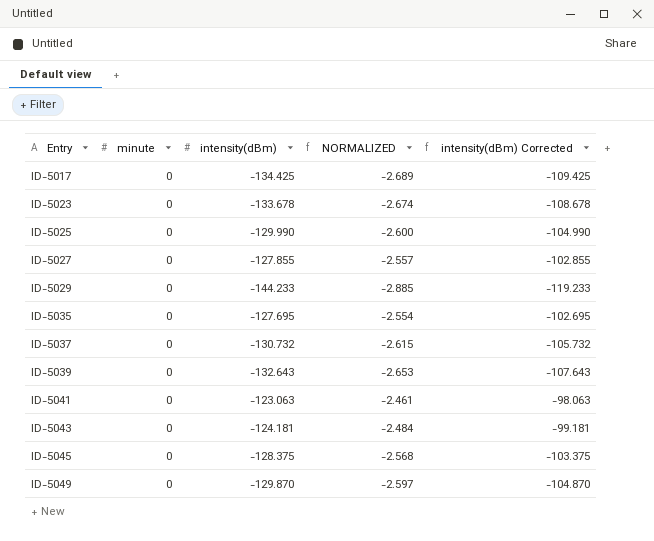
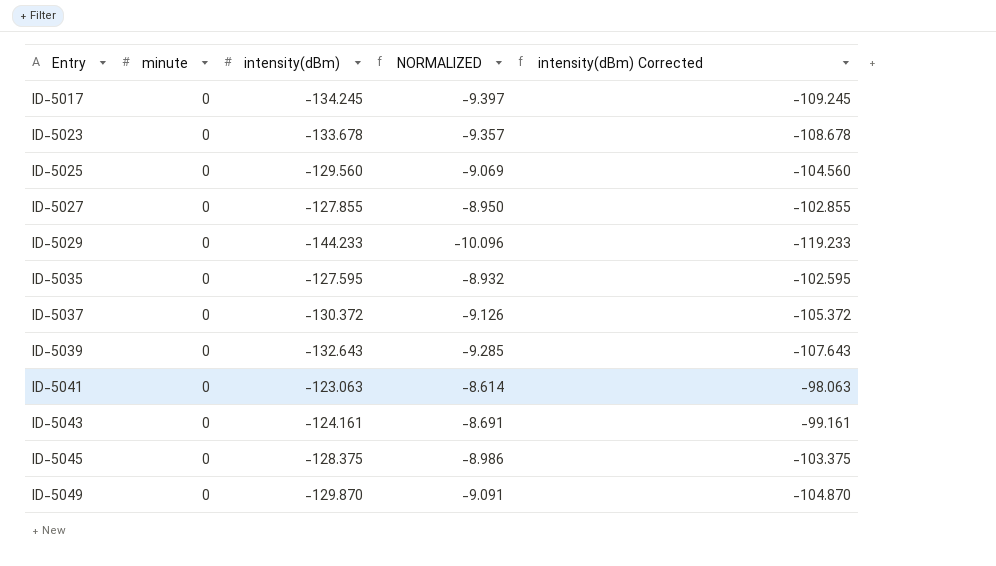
column NORMALIZED | formula: [intensity(dBm)] * 0.02 -> [intensity(dBm)] * 0.07
ID-5017 | intensity(dBm): -134.425 -> -134.245
ID-5017 | intensity(dBm) Corrected: -109.425 -> -109.245
ID-5025 | intensity(dBm): -129.990 -> -129.560
ID-5025 | intensity(dBm) Corrected: -104.990 -> -104.560
ID-5035 | intensity(dBm): -127.695 -> -127.595
ID-5035 | intensity(dBm) Corrected: -102.695 -> -102.595
ID-5037 | intensity(dBm): -130.732 -> -130.372
ID-5037 | intensity(dBm) Corrected: -105.732 -> -105.372
ID-5043 | intensity(dBm): -124.181 -> -124.161
ID-5043 | intensity(dBm) Corrected: -99.181 -> -99.161

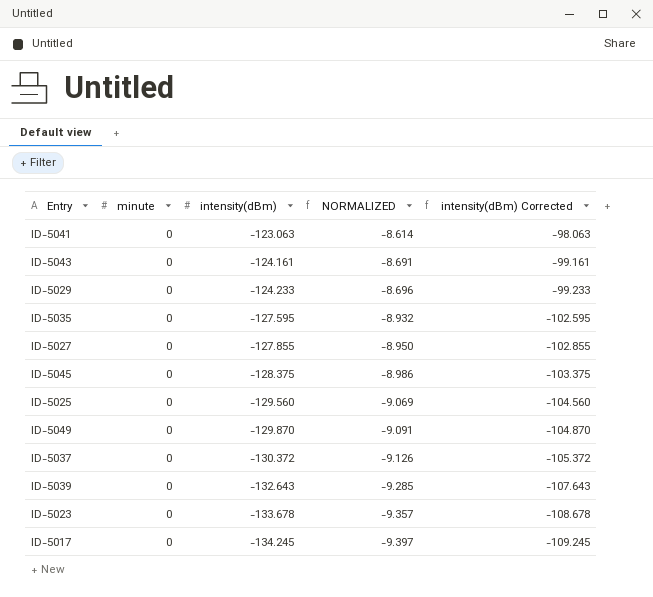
row order: Entry ascending -> intensity(dBm) descending
ID-5029 | intensity(dBm): -144.233 -> -124.233
ID-5029 | NORMALIZED: -10.096 -> -8.696
ID-5029 | intensity(dBm) Corrected: -119.233 -> -99.233

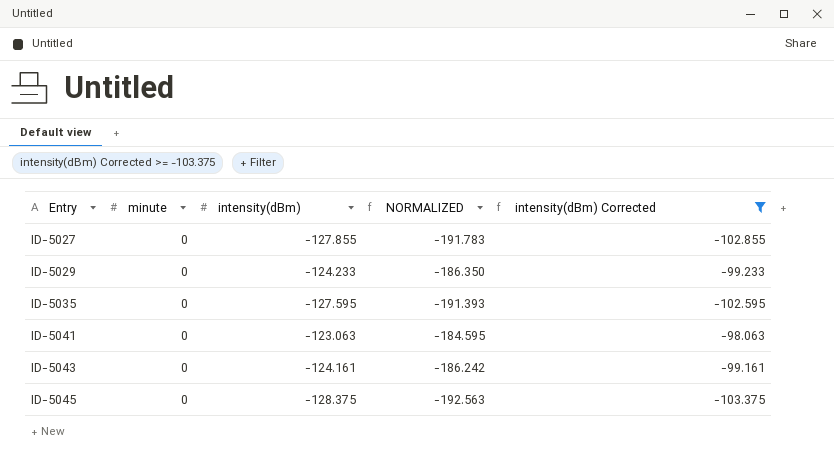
filter: none -> intensity(dBm) Corrected >= -103.375
row order: intensity(dBm) descending -> Entry ascending
column NORMALIZED | formula: [intensity(dBm)] * 0.07 -> [intensity(dBm)] * 1.5

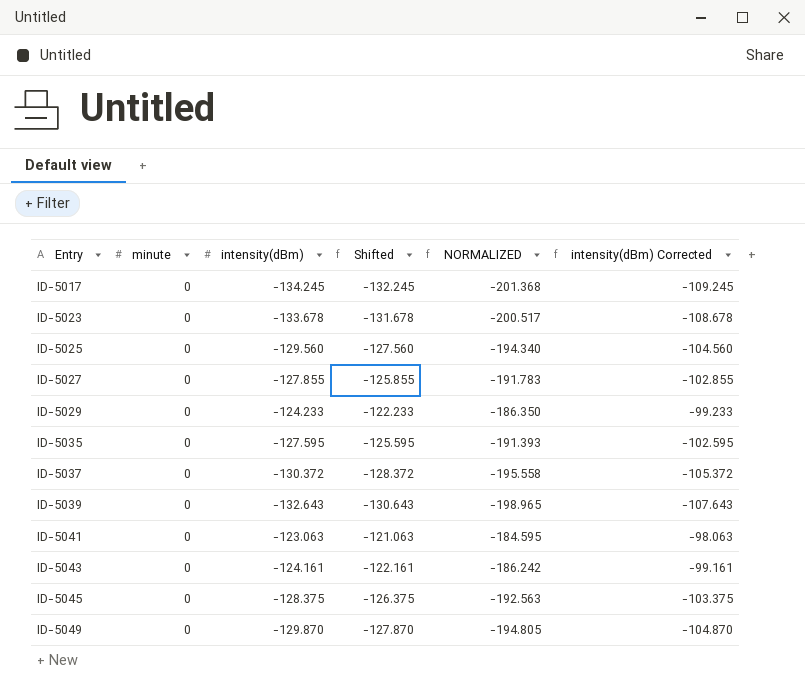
filter: intensity(dBm) Corrected >= -103.375 -> none
column Shifted | formula: none -> [intensity(dBm)] + 2

